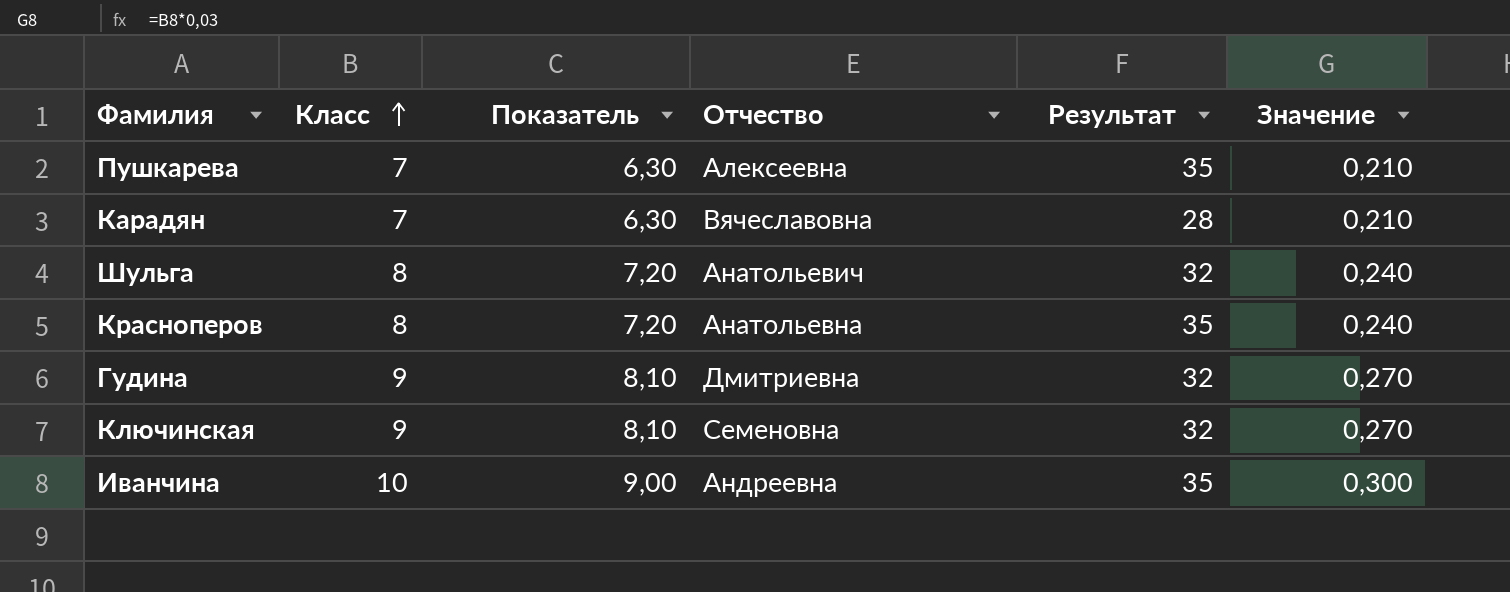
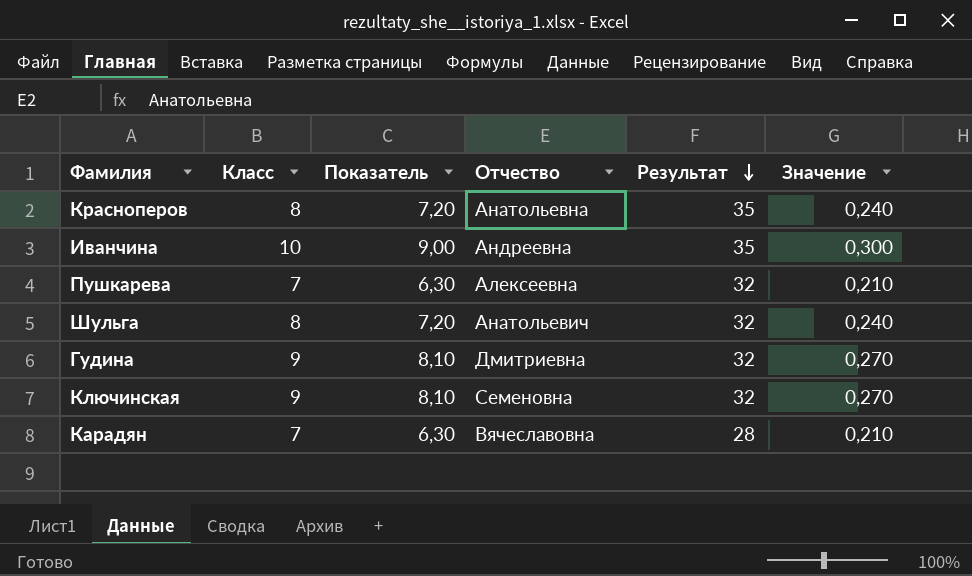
row order: Класс ascending -> Результат descending
Пушкарева | Результат: 35 -> 32

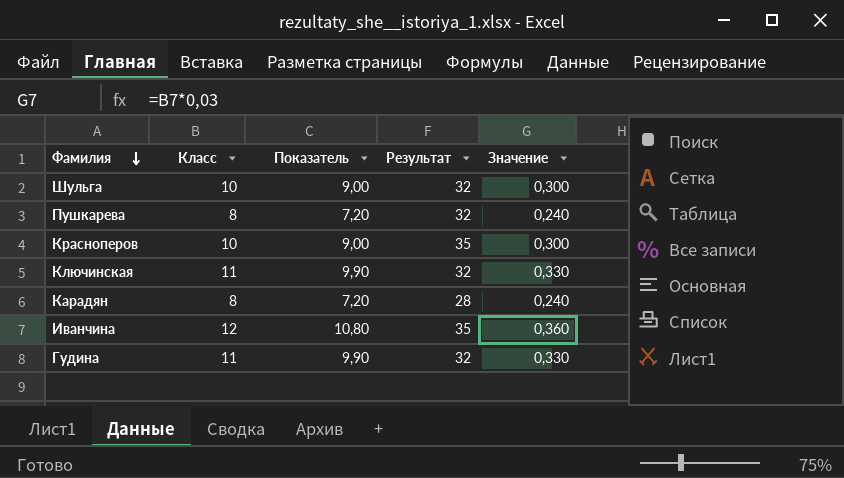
row order: Результат descending -> Фамилия descending
column Отчество | position: 4 -> none
Шульга | Класс: 8 -> 10
Шульга | Показатель: 7,20 -> 9,00
Шульга | Значение: 0,240 -> 0,300
Пушкарева | Класс: 7 -> 8
Пушкарева | Показатель: 6,30 -> 7,20
Пушкарева | Значение: 0,210 -> 0,240
Красноперов | Класс: 8 -> 10
Красноперов | Показатель: 7,20 -> 9,00
Красноперов | Значение: 0,240 -> 0,300
Ключинская | Класс: 9 -> 11
Ключинская | Показатель: 8,10 -> 9,90
Ключинская | Значение: 0,270 -> 0,330
Карадян | Класс: 7 -> 8
Карадян | Показатель: 6,30 -> 7,20
Карадян | Значение: 0,210 -> 0,240
Иванчина | Класс: 10 -> 12
Иванчина | Показатель: 9,00 -> 10,80
Иванчина | Значение: 0,300 -> 0,360
Гудина | Класс: 9 -> 11
Гудина | Показатель: 8,10 -> 9,90
Гудина | Значение: 0,270 -> 0,330

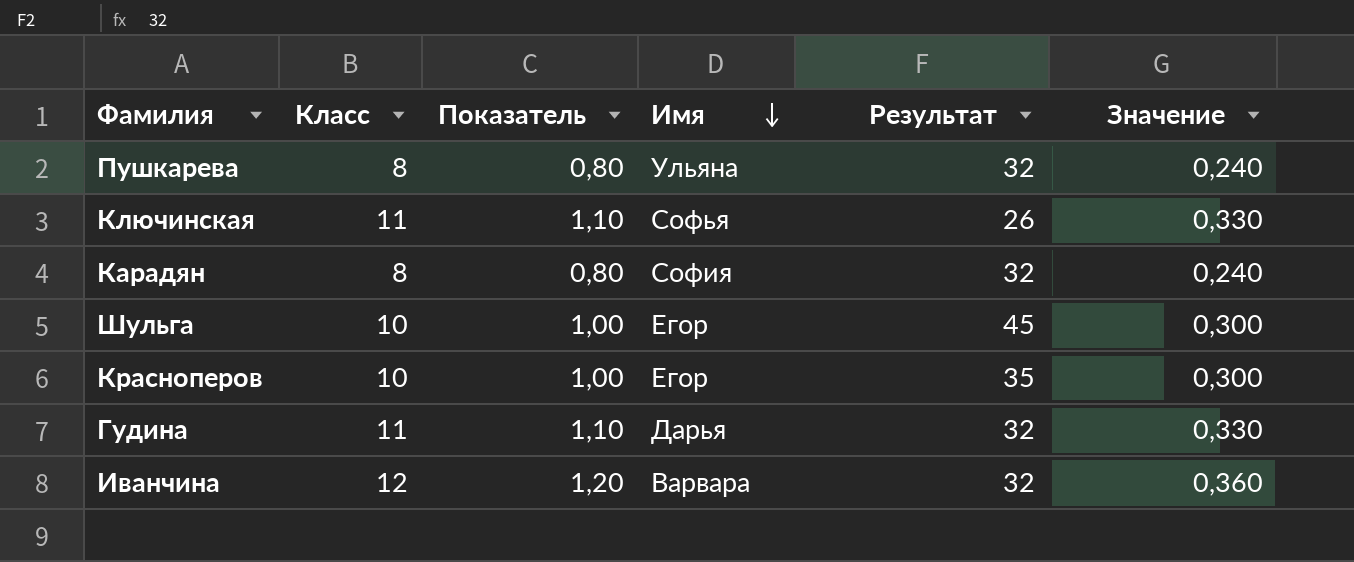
row order: Фамилия descending -> Имя descending
column Показатель | formula: [Класс] * 0,9 -> [Класс] * 0,1
column Имя | position: none -> 4
Ключинская | Результат: 32 -> 26
Карадян | Результат: 28 -> 32
Шульга | Результат: 32 -> 45
Иванчина | Результат: 35 -> 32

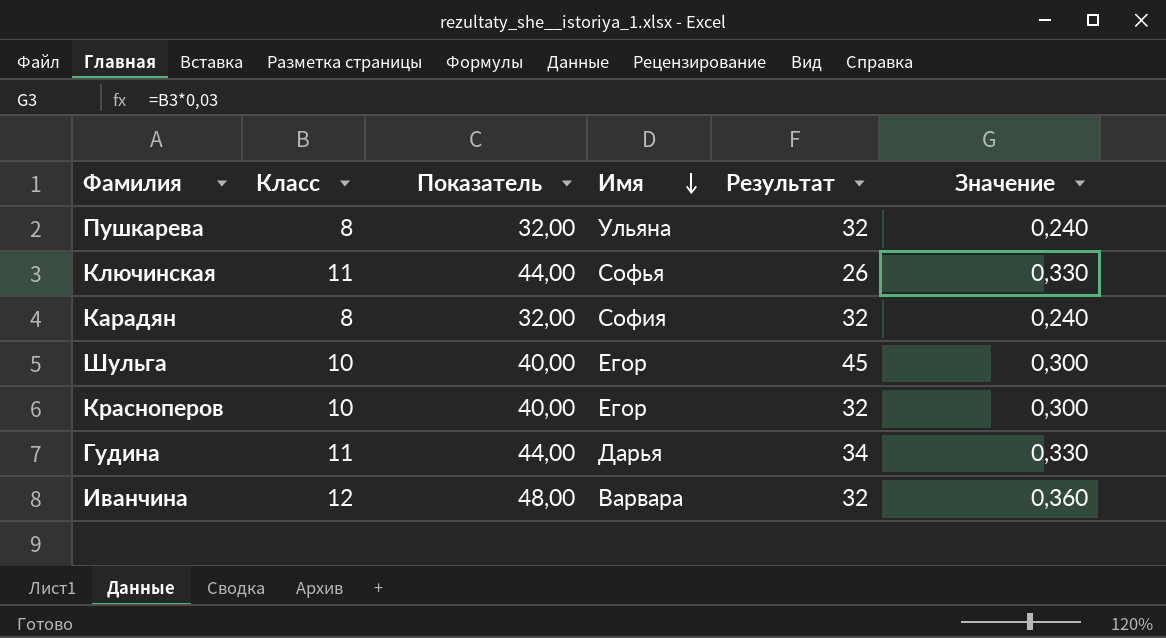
column Показатель | formula: [Класс] * 0,1 -> [Класс] * 4
Красноперов | Результат: 35 -> 32
Гудина | Результат: 32 -> 34

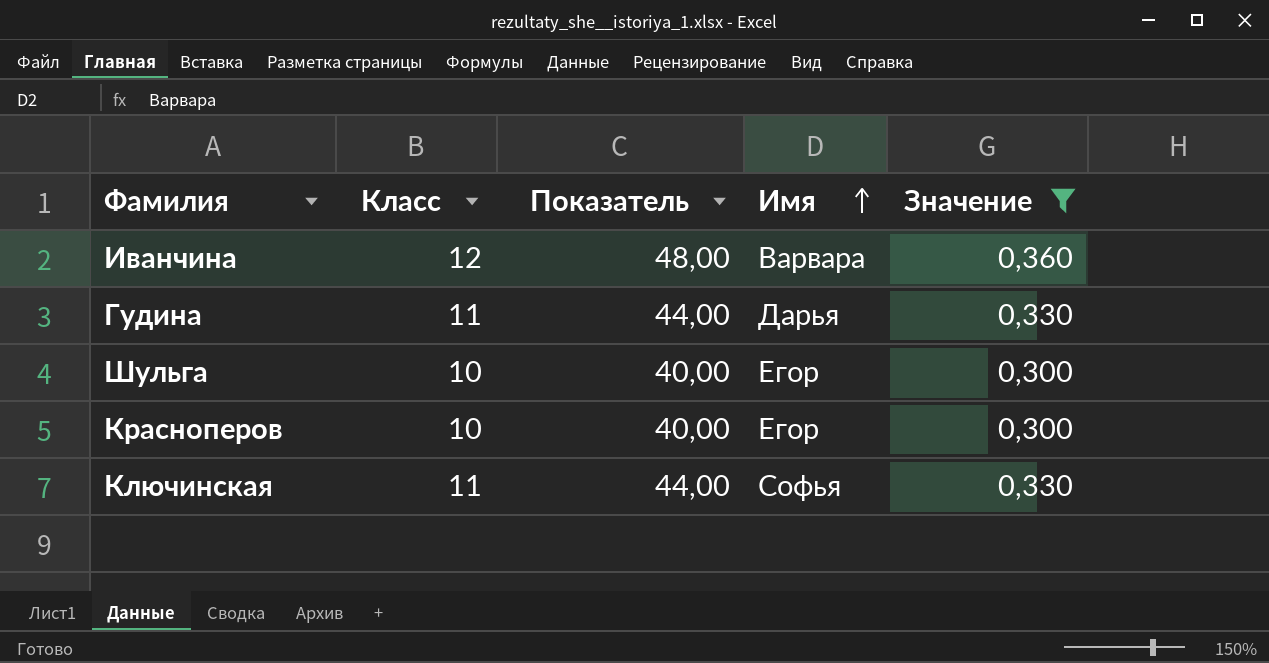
filter: none -> Значение != 0,240
row order: Имя descending -> Имя ascending
column Результат | position: 5 -> none

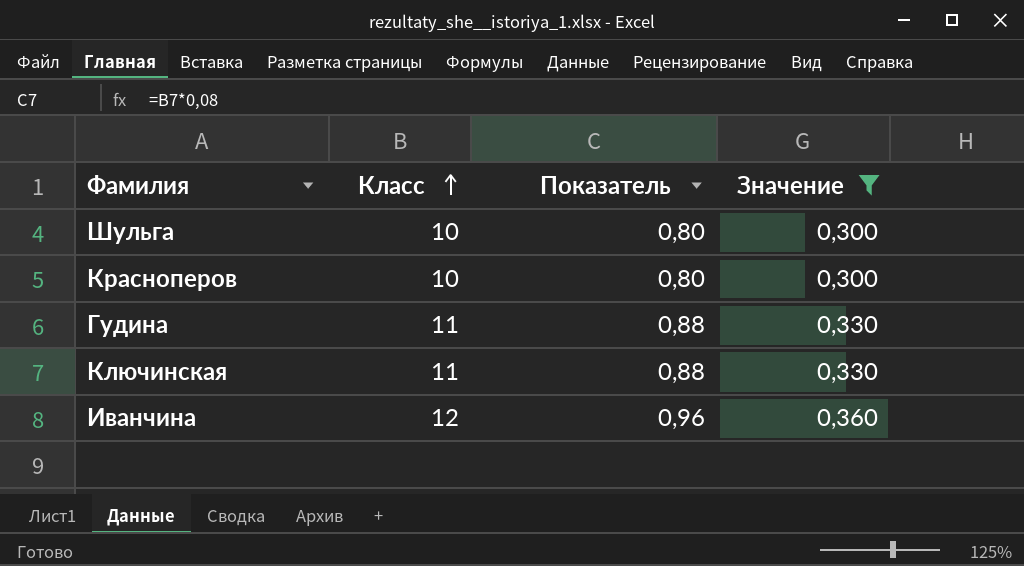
row order: Имя ascending -> Класс ascending
column Имя | position: 4 -> none
column Показатель | formula: [Класс] * 4 -> [Класс] * 0,08

